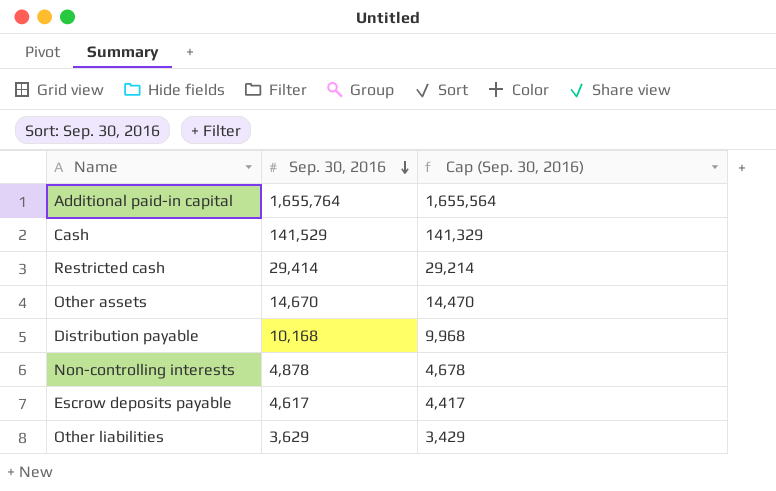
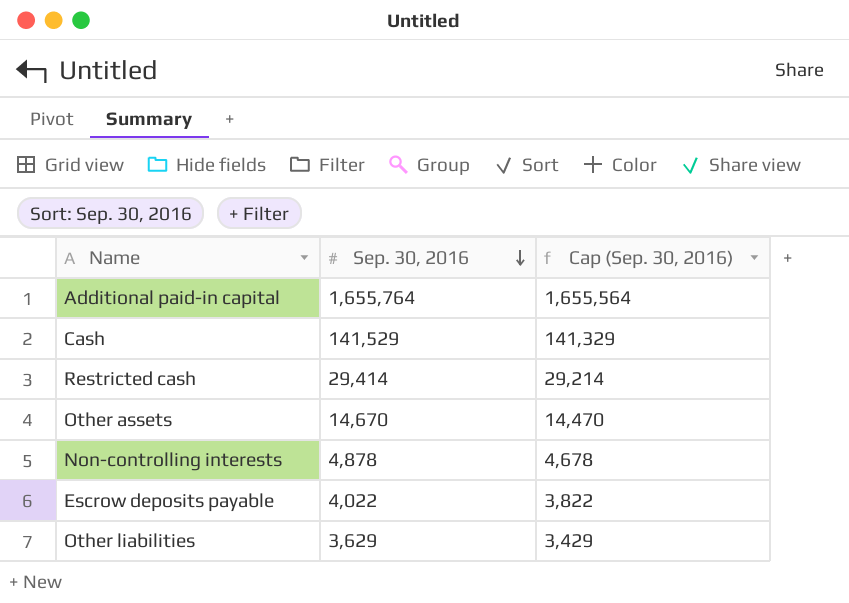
row Distribution payable: 10,168 | 9,968 -> none
Escrow deposits payable | Sep. 30, 2016: 4,617 -> 4,022
Escrow deposits payable | Cap (Sep. 30, 2016): 4,417 -> 3,822

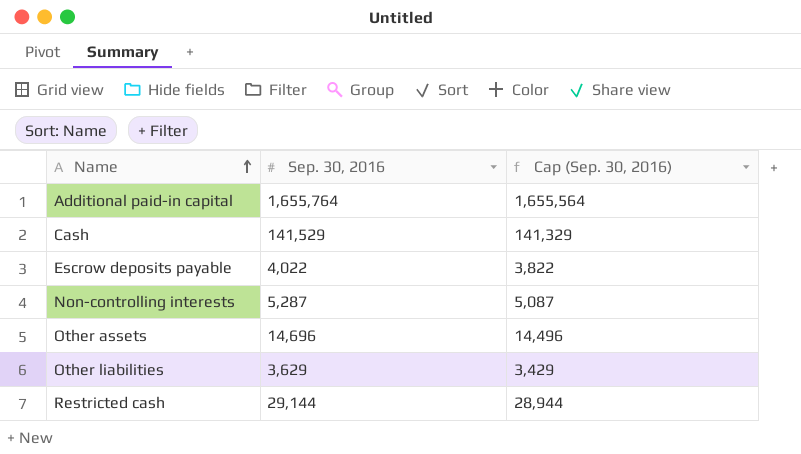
row order: Sep. 30, 2016 descending -> Name ascending
Non-controlling interests | Sep. 30, 2016: 4,878 -> 5,287
Non-controlling interests | Cap (Sep. 30, 2016): 4,678 -> 5,087
Other assets | Sep. 30, 2016: 14,670 -> 14,696
Other assets | Cap (Sep. 30, 2016): 14,470 -> 14,496
Restricted cash | Sep. 30, 2016: 29,414 -> 29,144
Restricted cash | Cap (Sep. 30, 2016): 29,214 -> 28,944

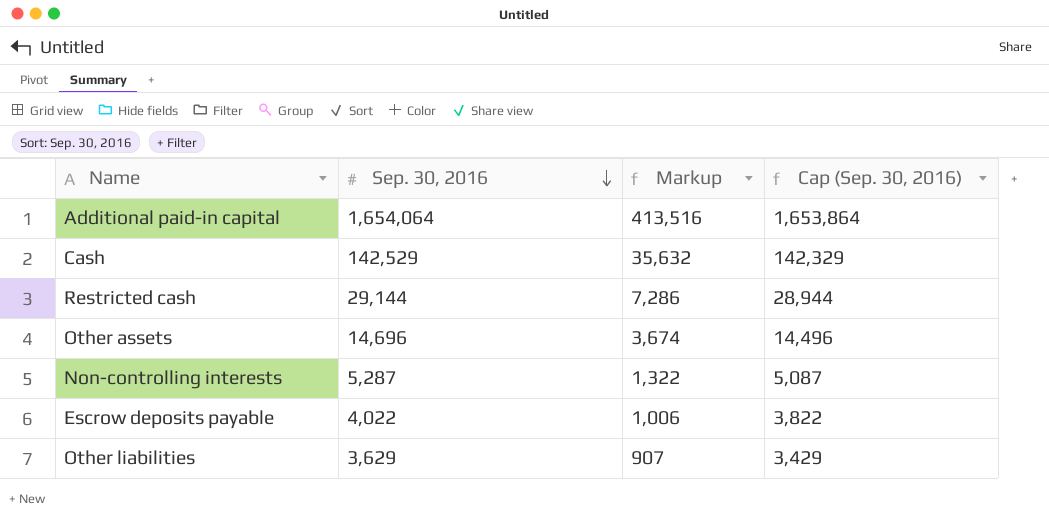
row order: Name ascending -> Sep. 30, 2016 descending
column Markup | formula: none -> [Sep. 30, 2016] * 0.25
Additional paid-in capital | Sep. 30, 2016: 1,655,764 -> 1,654,064
Additional paid-in capital | Cap (Sep. 30, 2016): 1,655,564 -> 1,653,864
Cash | Sep. 30, 2016: 141,529 -> 142,529
Cash | Cap (Sep. 30, 2016): 141,329 -> 142,329

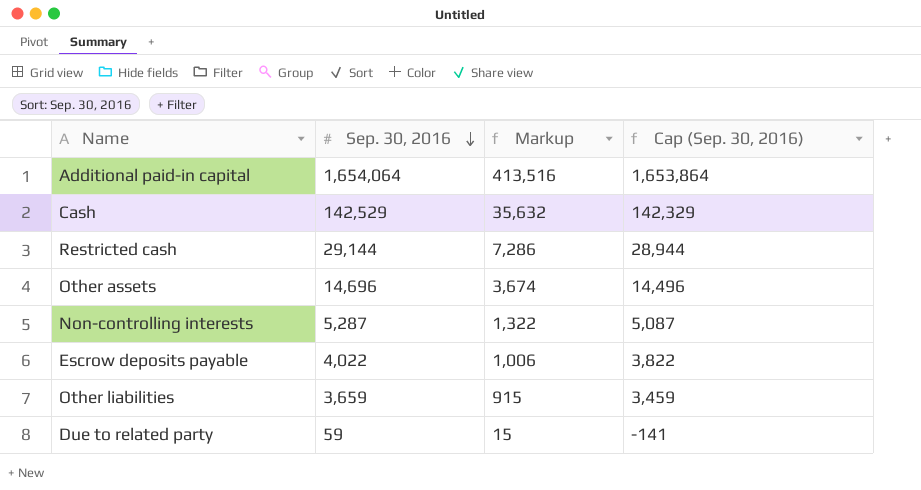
Other liabilities | Sep. 30, 2016: 3,629 -> 3,659
Other liabilities | Markup: 907 -> 915
Other liabilities | Cap (Sep. 30, 2016): 3,429 -> 3,459
row Due to related party: none -> 59 | 15 | -141

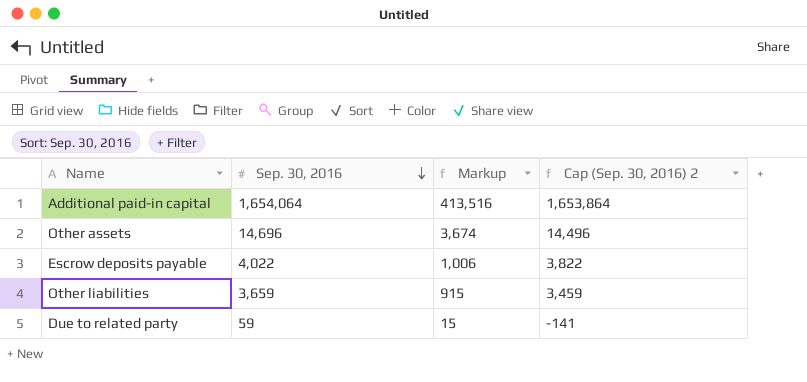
column name: Cap (Sep. 30, 2016) -> Cap (Sep. 30, 2016) 2
row Cash: 142,529 | 35,632 | 142,329 -> none
row Restricted cash: 29,144 | 7,286 | 28,944 -> none
row Non-controlling interests: 5,287 | 1,322 | 5,087 -> none

